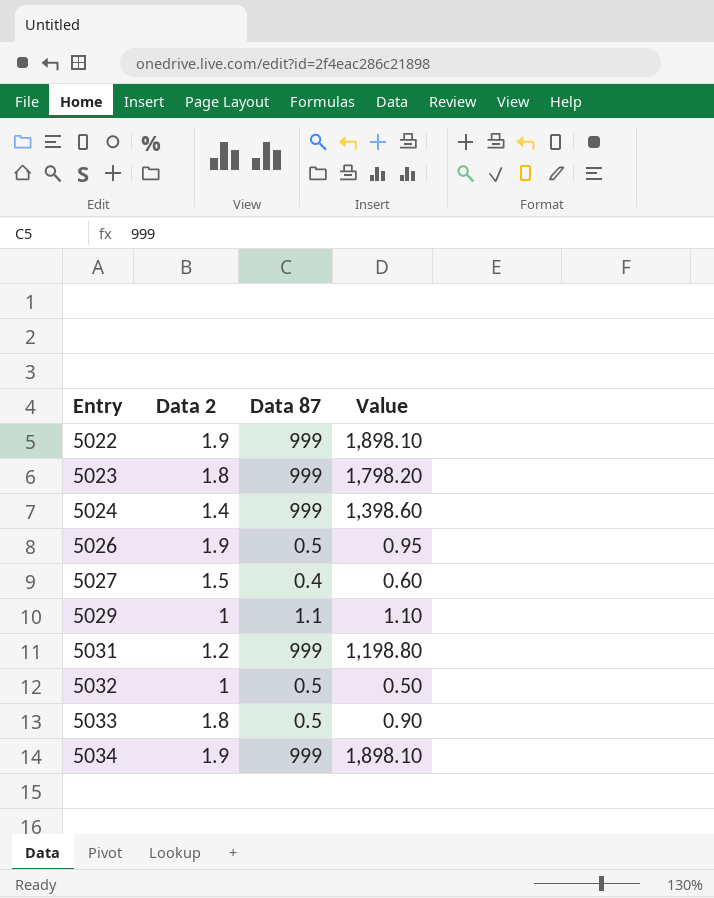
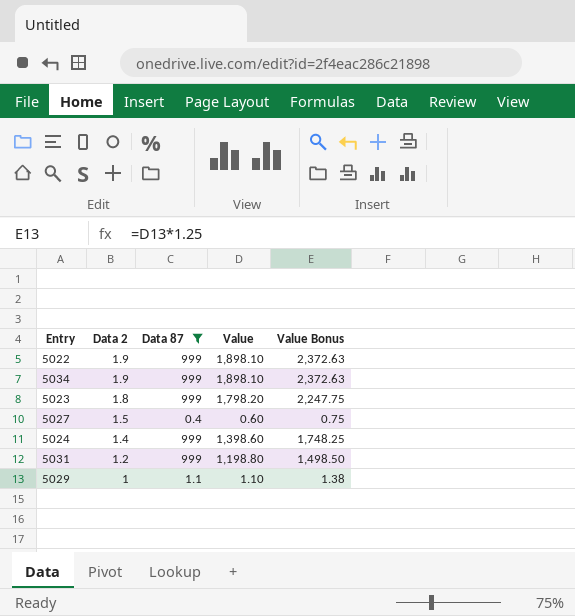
filter: none -> Data 87 != 0.5
row order: Entry ascending -> Data 2 descending
column Value Bonus | formula: none -> [Value] * 1.25

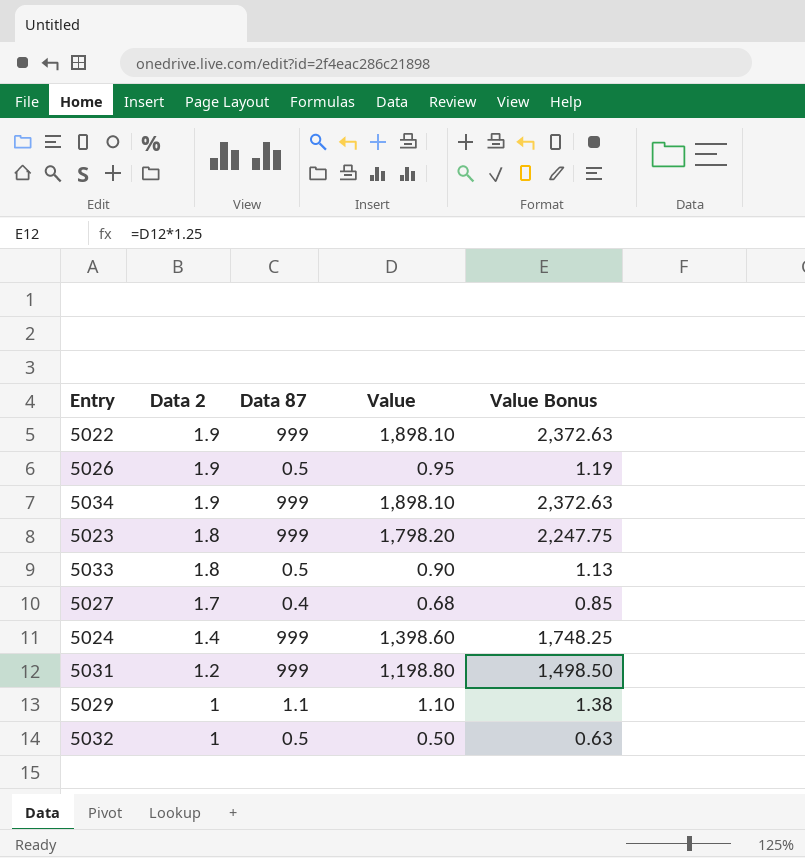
filter: Data 87 != 0.5 -> none
5027 | Data 2: 1.5 -> 1.7
5027 | Value: 0.60 -> 0.68
5027 | Value Bonus: 0.75 -> 0.85

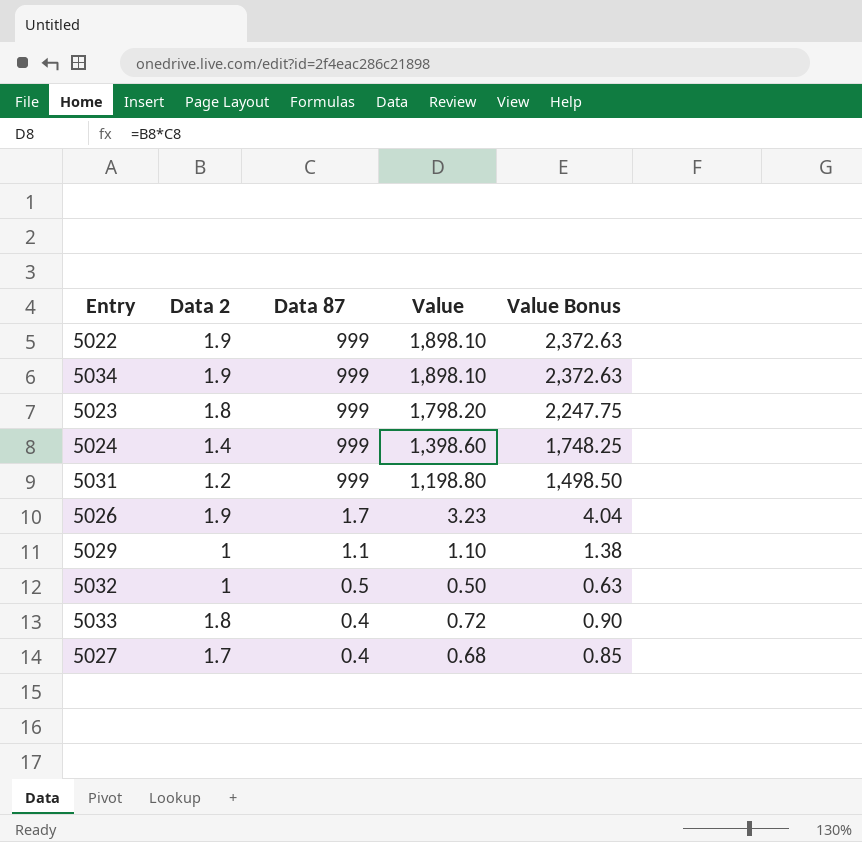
row order: Data 2 descending -> Data 87 descending
5026 | Data 87: 0.5 -> 1.7
5026 | Value: 0.95 -> 3.23
5026 | Value Bonus: 1.19 -> 4.04
5033 | Data 87: 0.5 -> 0.4
5033 | Value: 0.90 -> 0.72
5033 | Value Bonus: 1.13 -> 0.90

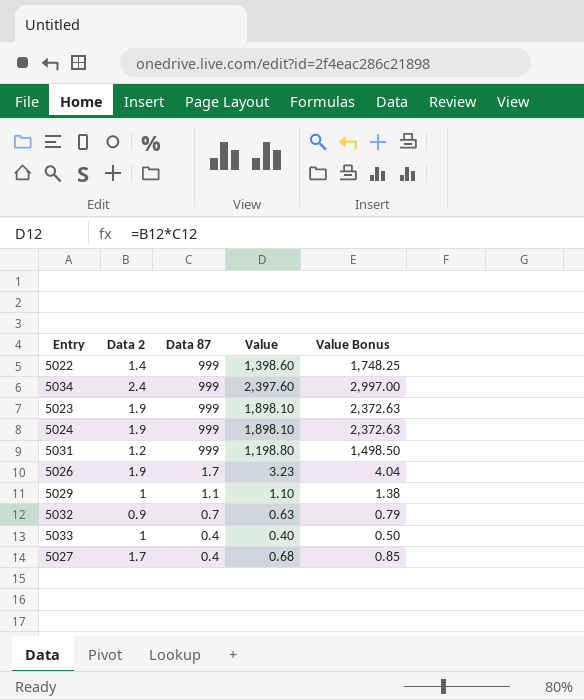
5022 | Data 2: 1.9 -> 1.4
5022 | Value: 1,898.10 -> 1,398.60
5022 | Value Bonus: 2,372.63 -> 1,748.25
5034 | Data 2: 1.9 -> 2.4
5034 | Value: 1,898.10 -> 2,397.60
5034 | Value Bonus: 2,372.63 -> 2,997.00
5023 | Data 2: 1.8 -> 1.9
5023 | Value: 1,798.20 -> 1,898.10
5023 | Value Bonus: 2,247.75 -> 2,372.63
5024 | Data 2: 1.4 -> 1.9
5024 | Value: 1,398.60 -> 1,898.10
5024 | Value Bonus: 1,748.25 -> 2,372.63
5032 | Data 2: 1 -> 0.9
5032 | Data 87: 0.5 -> 0.7
5032 | Value: 0.50 -> 0.63
5032 | Value Bonus: 0.63 -> 0.79
5033 | Data 2: 1.8 -> 1
5033 | Value: 0.72 -> 0.40
5033 | Value Bonus: 0.90 -> 0.50

